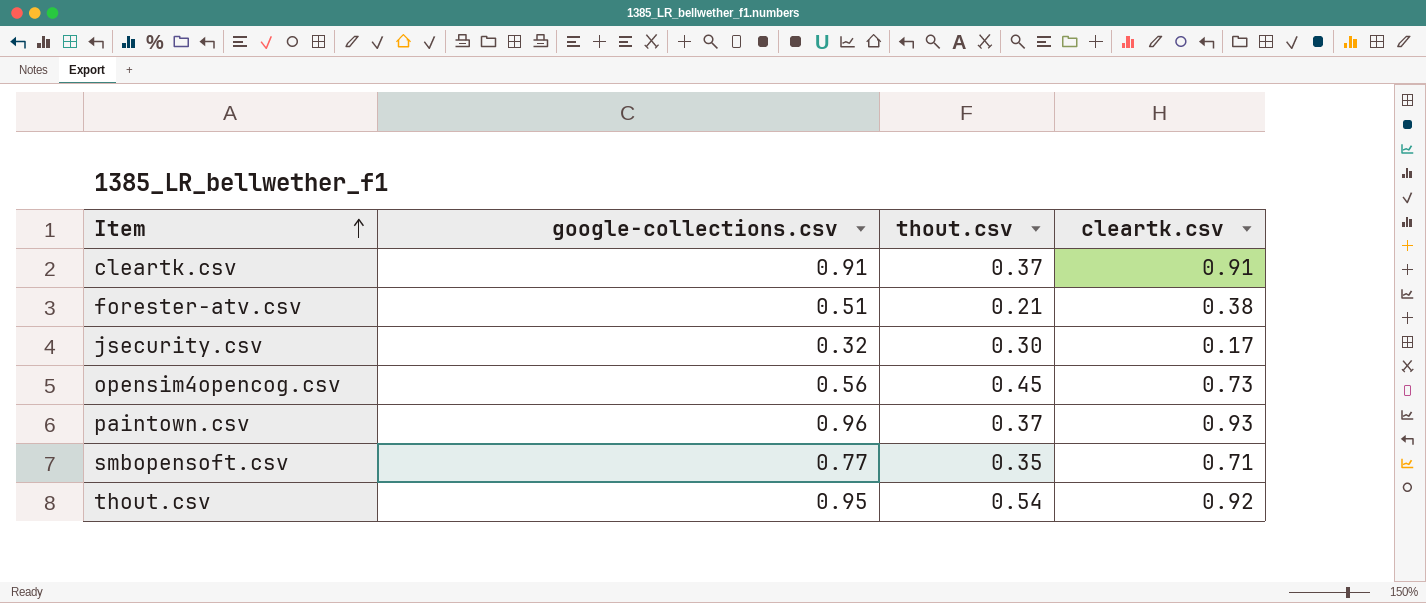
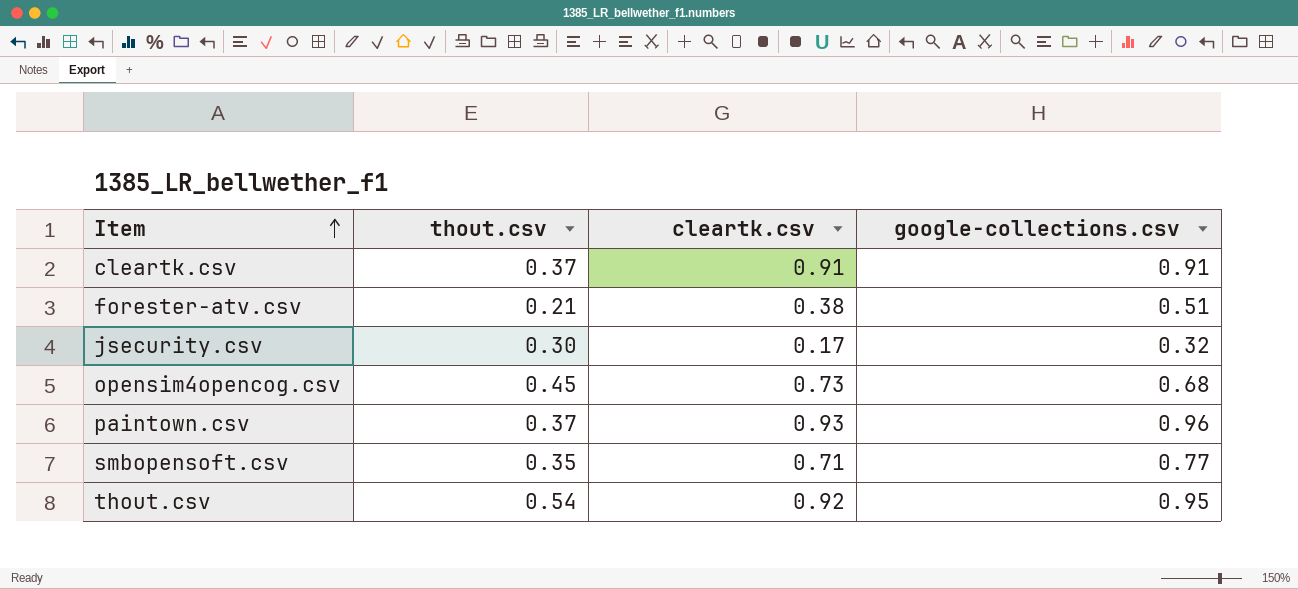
column google-collections.csv | position: 2 -> 4
opensim4opencog.csv | google-collections.csv: 0.56 -> 0.68

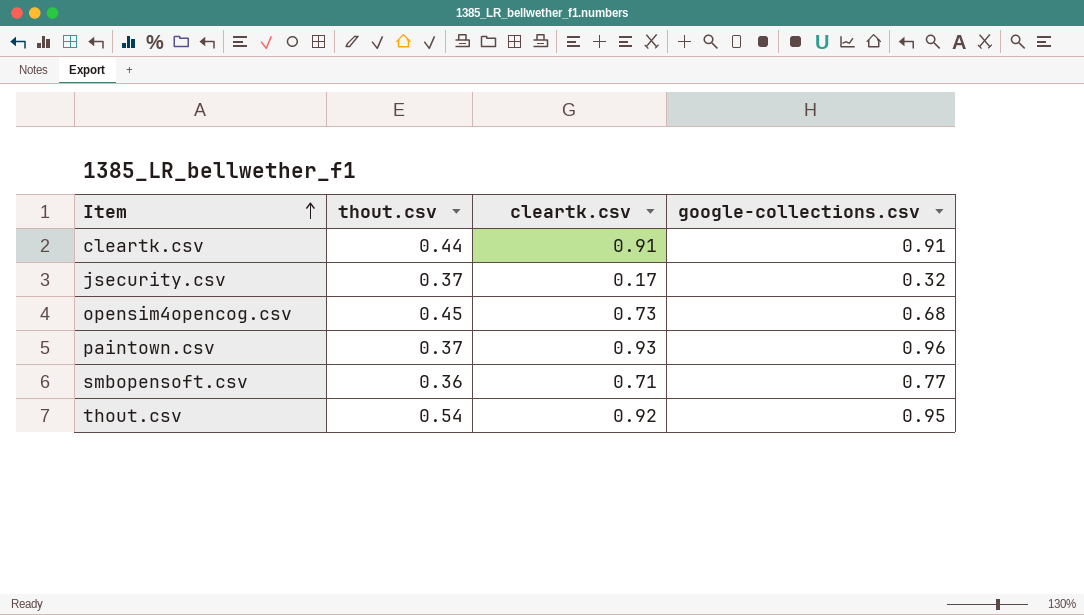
row forester-atv.csv: 0.21 | 0.38 | 0.51 -> none
cleartk.csv | thout.csv: 0.37 -> 0.44
jsecurity.csv | thout.csv: 0.30 -> 0.37
smbopensoft.csv | thout.csv: 0.35 -> 0.36

